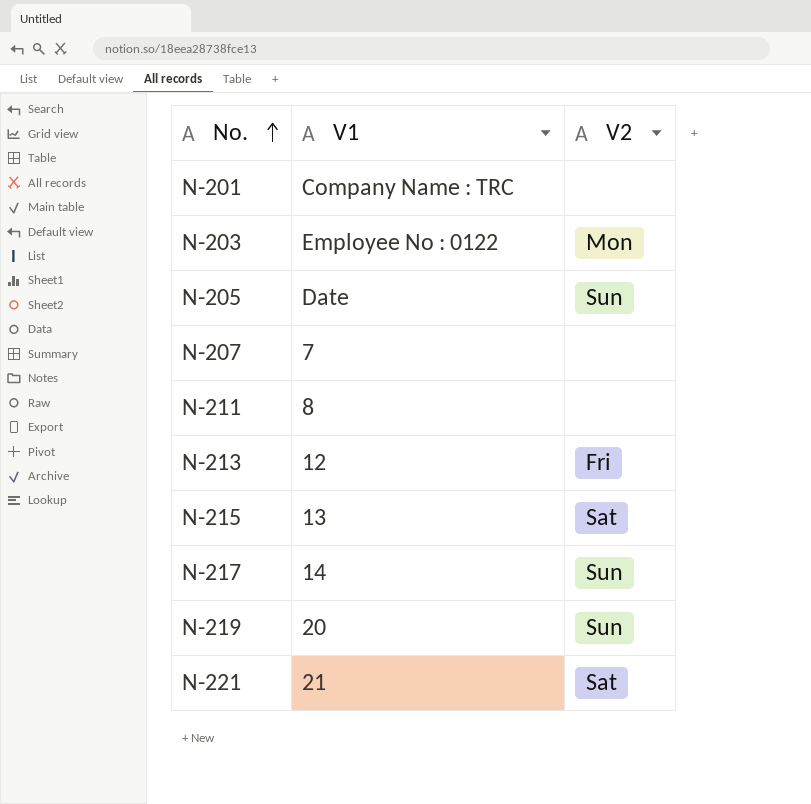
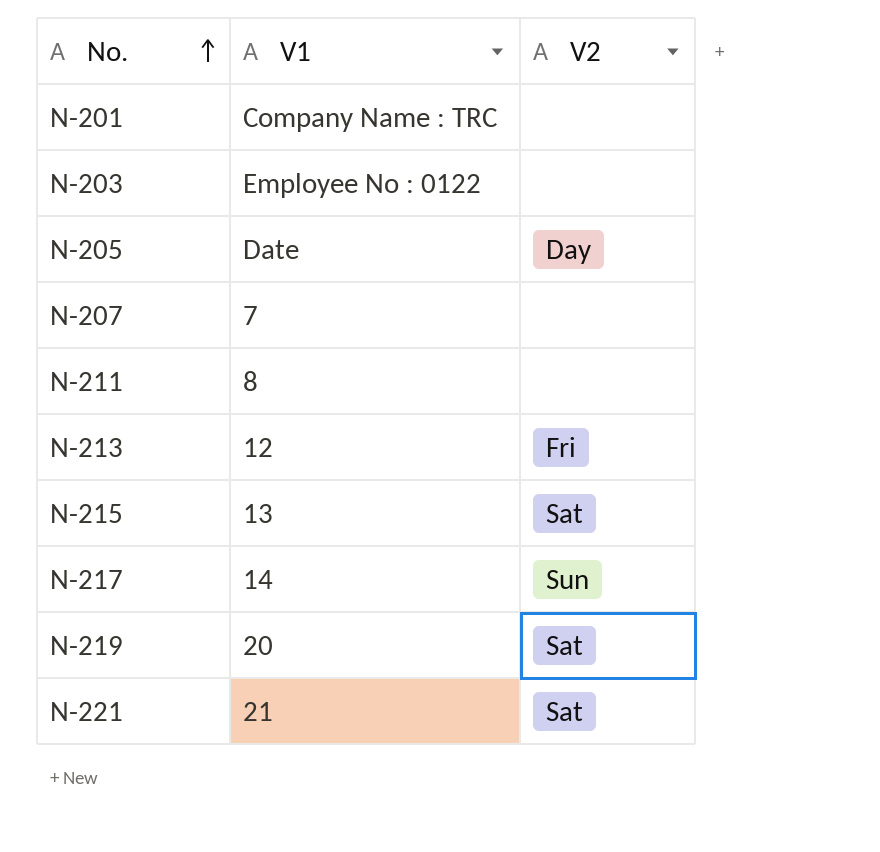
N-203 | V2: Mon -> none
N-205 | V2: Sun -> Day
N-219 | V2: Sun -> Sat

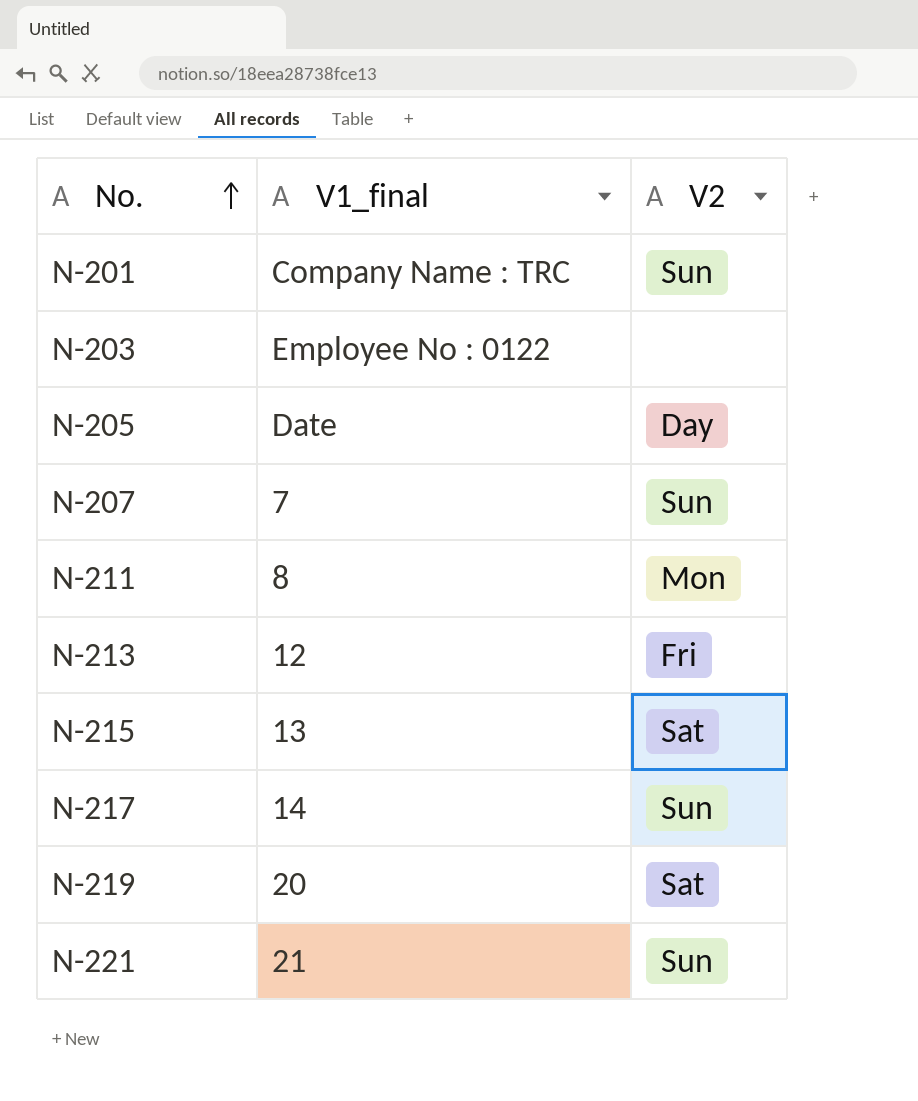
column name: V1 -> V1_final
N-201 | V2: none -> Sun
N-207 | V2: none -> Sun
N-211 | V2: none -> Mon
N-221 | V2: Sat -> Sun

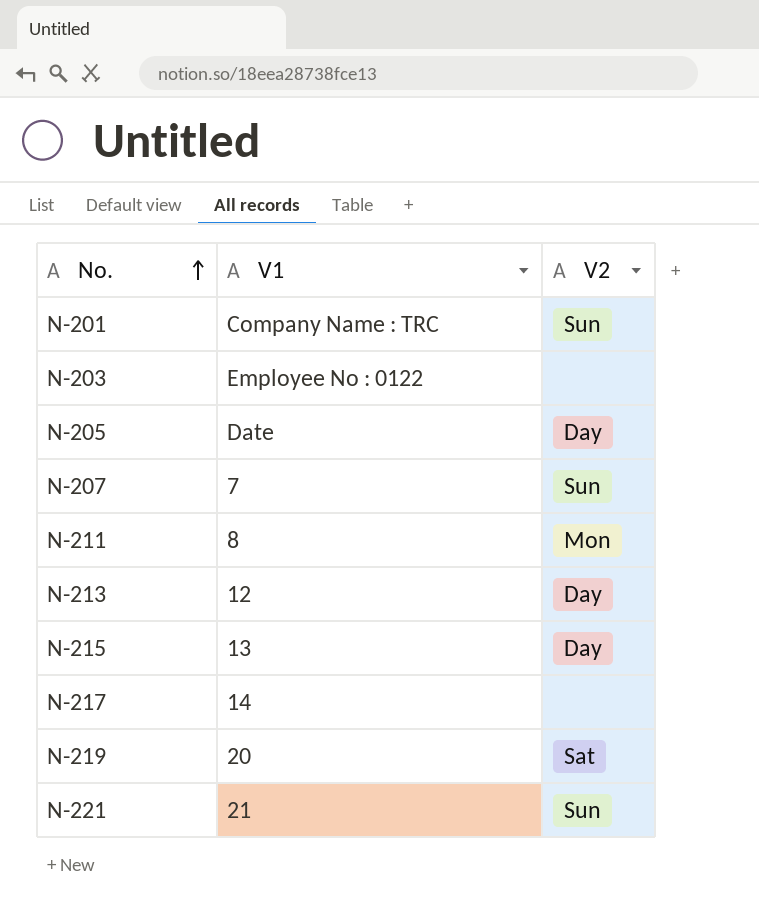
column name: V1_final -> V1
N-213 | V2: Fri -> Day
N-215 | V2: Sat -> Day
N-217 | V2: Sun -> none

